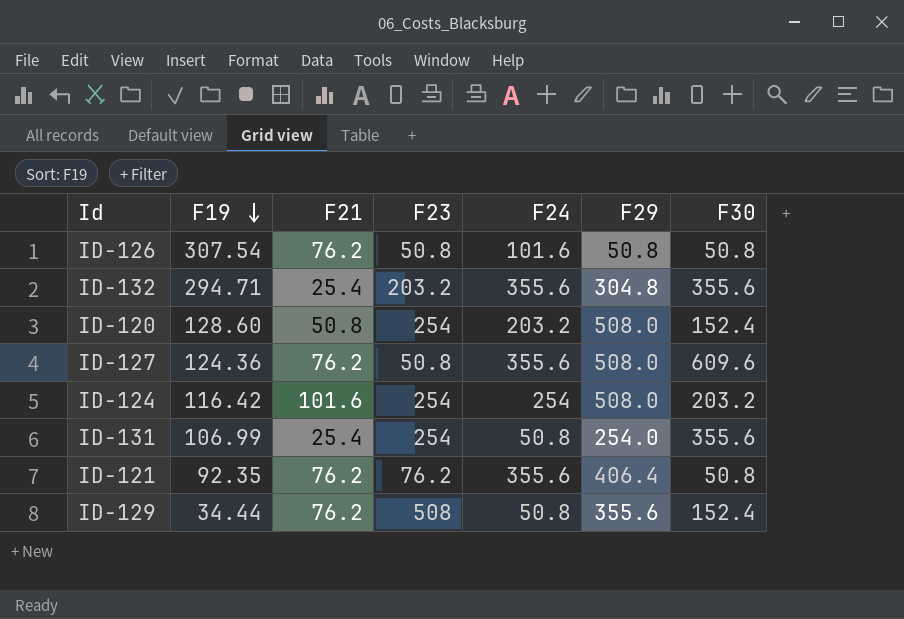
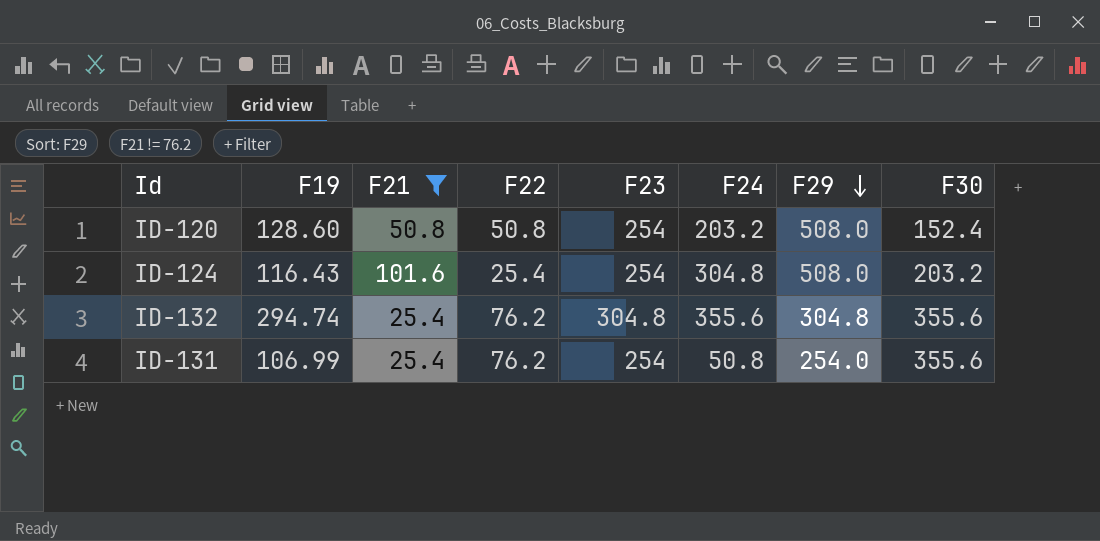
filter: none -> F21 != 76.2
row order: F19 descending -> F29 descending
column F22 | position: none -> 4
ID-124 | F19: 116.42 -> 116.43
ID-124 | F24: 254 -> 304.8
ID-132 | F19: 294.71 -> 294.74
ID-132 | F23: 203.2 -> 304.8

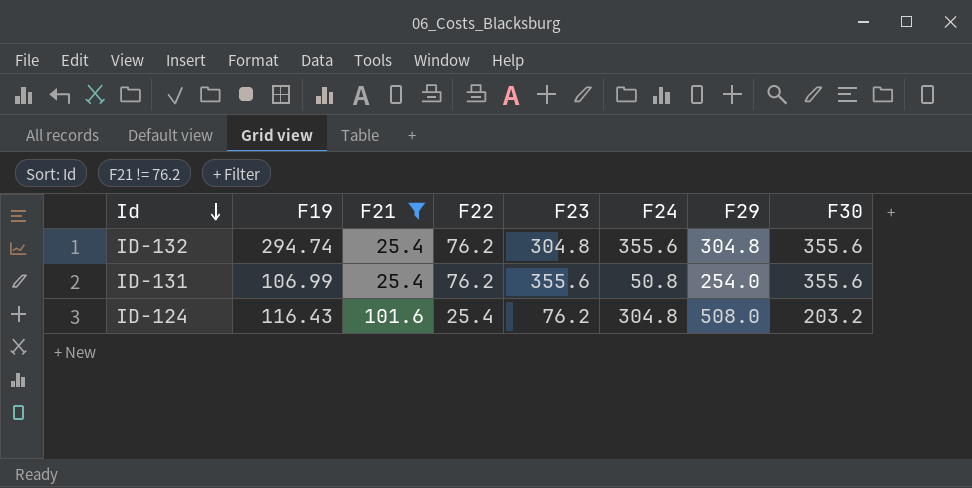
row order: F29 descending -> Id descending
row ID-120: 128.60 | 50.8 | 50.8 | 254 | 203.2 | 508.0 | 152.4 -> none
ID-131 | F23: 254 -> 355.6
ID-124 | F23: 254 -> 76.2

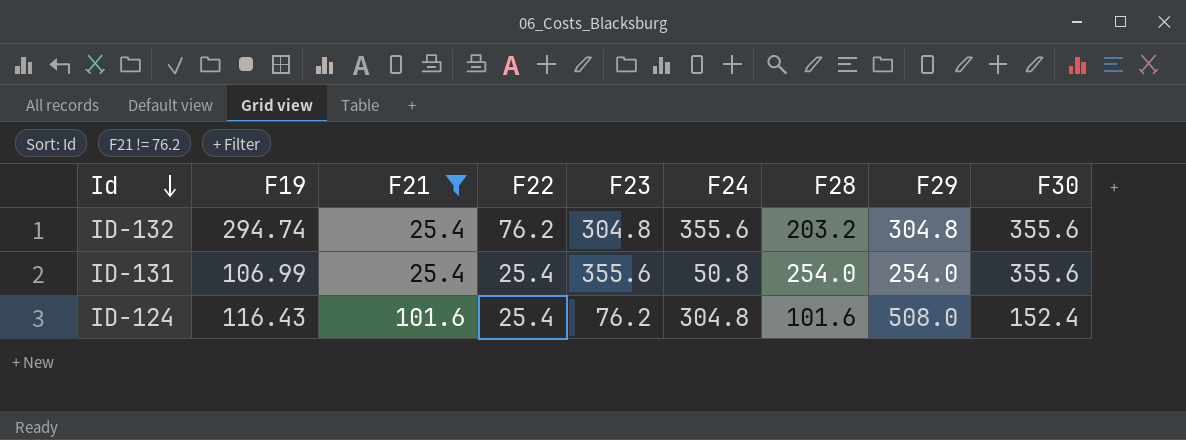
column F28 | position: none -> 7
ID-131 | F22: 76.2 -> 25.4
ID-124 | F30: 203.2 -> 152.4

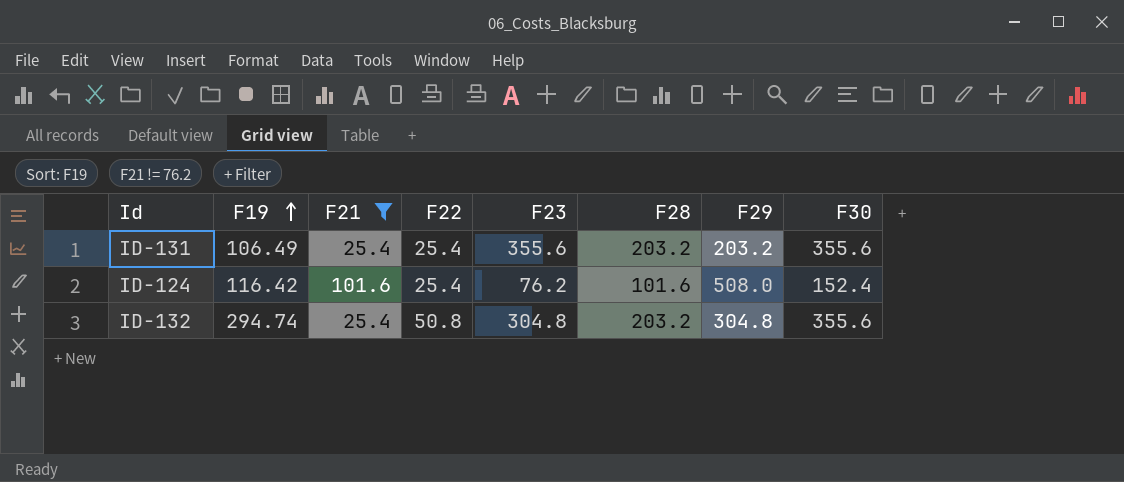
row order: Id descending -> F19 ascending
column F24 | position: 6 -> none
ID-131 | F19: 106.99 -> 106.49
ID-131 | F28: 254.0 -> 203.2
ID-131 | F29: 254.0 -> 203.2
ID-124 | F19: 116.43 -> 116.42
ID-132 | F22: 76.2 -> 50.8

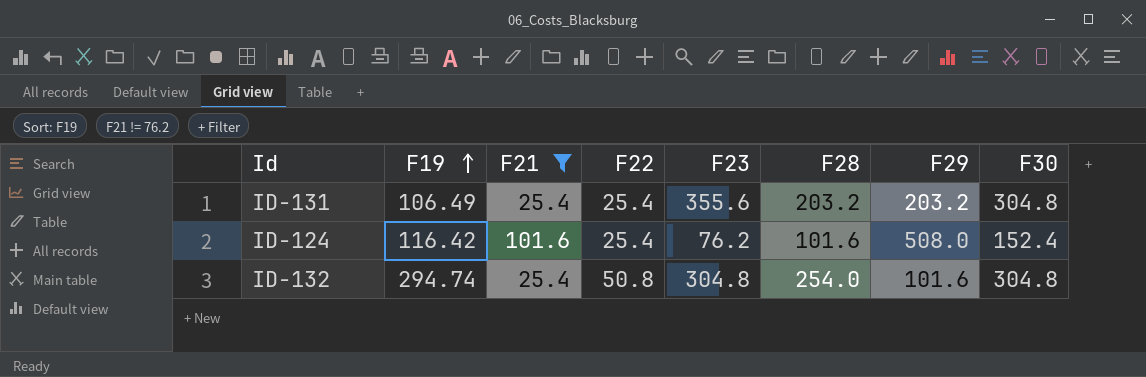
ID-131 | F30: 355.6 -> 304.8
ID-132 | F28: 203.2 -> 254.0
ID-132 | F29: 304.8 -> 101.6
ID-132 | F30: 355.6 -> 304.8

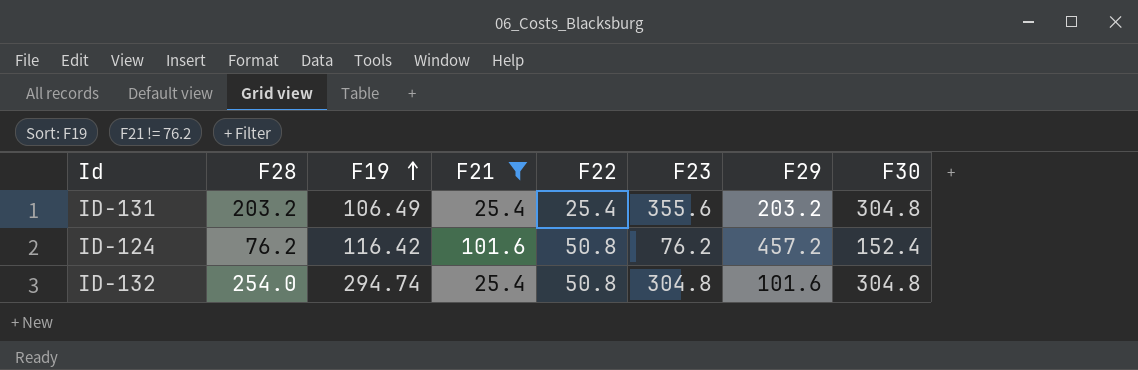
column F28 | position: 6 -> 2
ID-124 | F28: 101.6 -> 76.2
ID-124 | F22: 25.4 -> 50.8
ID-124 | F29: 508.0 -> 457.2

